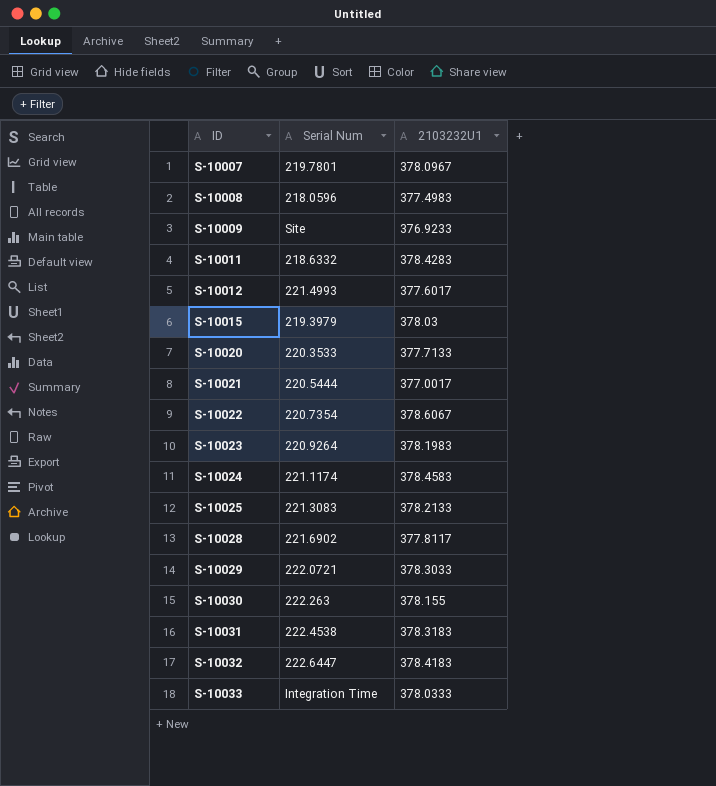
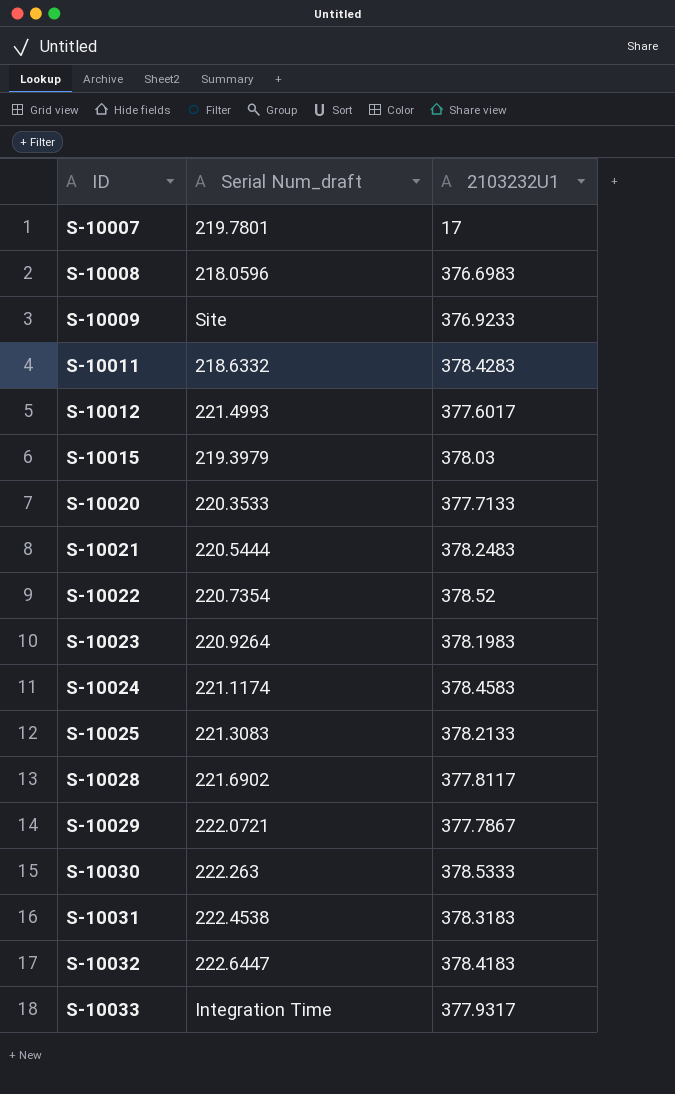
column name: Serial Num -> Serial Num_draft
S-10007 | 2103232U1: 378.0967 -> 17
S-10008 | 2103232U1: 377.4983 -> 376.6983
S-10021 | 2103232U1: 377.0017 -> 378.2483
S-10022 | 2103232U1: 378.6067 -> 378.52
S-10029 | 2103232U1: 378.3033 -> 377.7867
S-10030 | 2103232U1: 378.155 -> 378.5333
S-10033 | 2103232U1: 378.0333 -> 377.9317

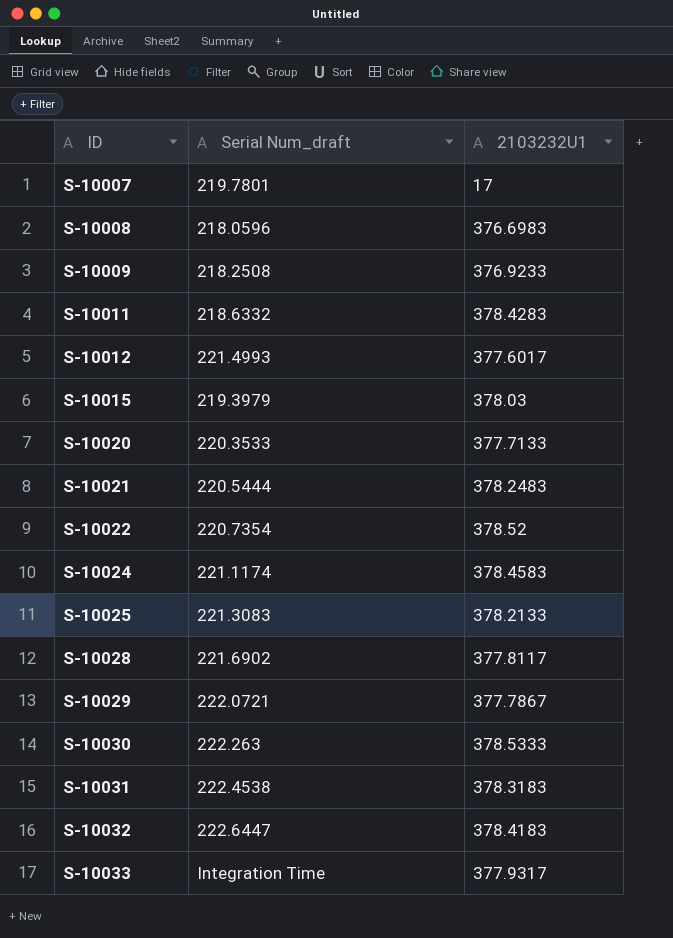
row S-10023: 220.9264 | 378.1983 -> none
S-10009 | Serial Num_draft: Site -> 218.2508

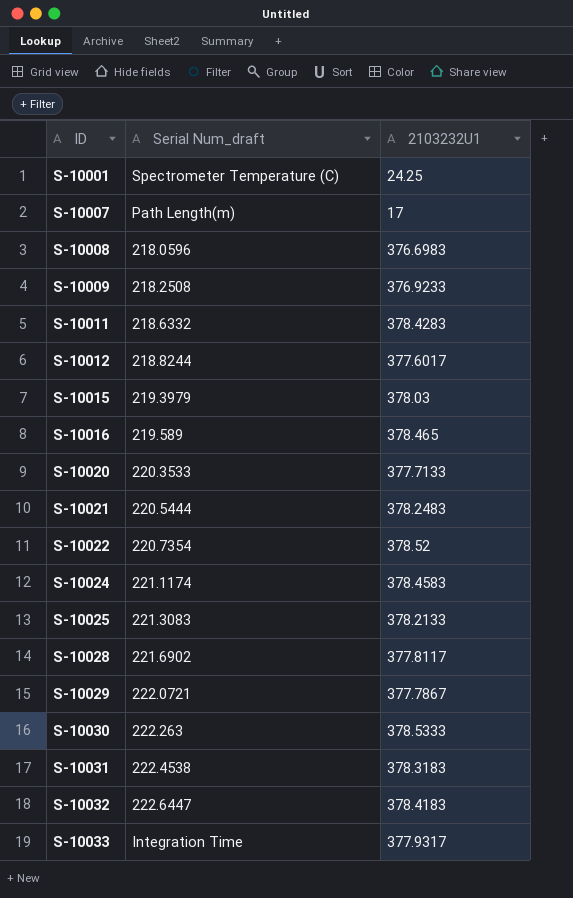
row S-10001: none -> Spectrometer Temperature (C) | 24.25
S-10007 | Serial Num_draft: 219.7801 -> Path Length(m)
S-10012 | Serial Num_draft: 221.4993 -> 218.8244
row S-10016: none -> 219.589 | 378.465

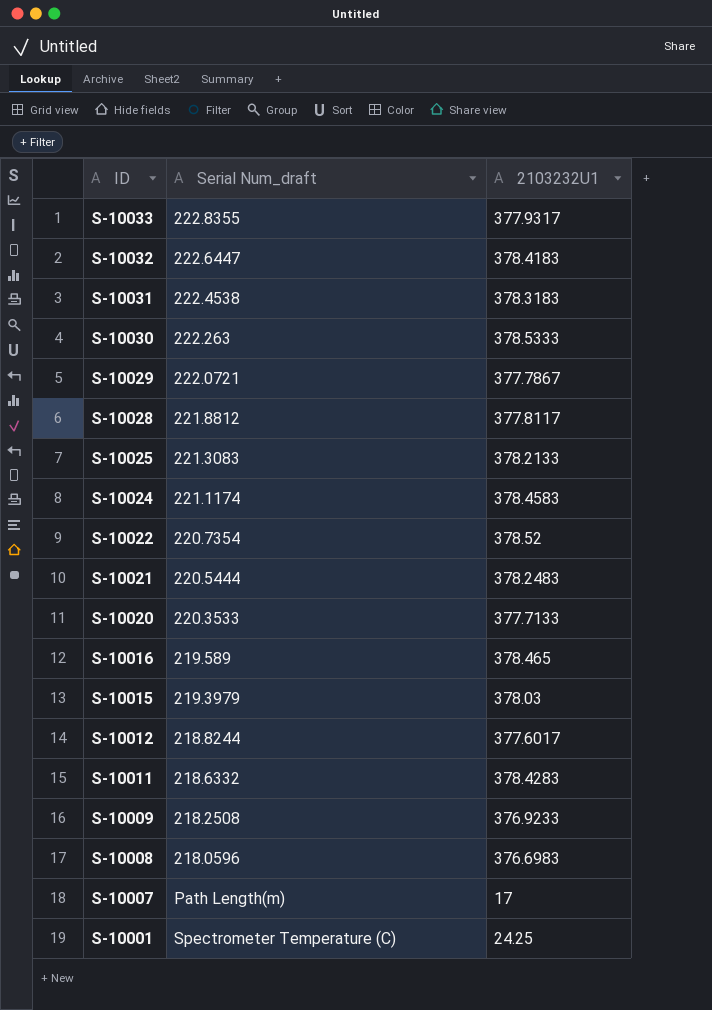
row order: ID ascending -> ID descending
S-10033 | Serial Num_draft: Integration Time -> 222.8355
S-10028 | Serial Num_draft: 221.6902 -> 221.8812

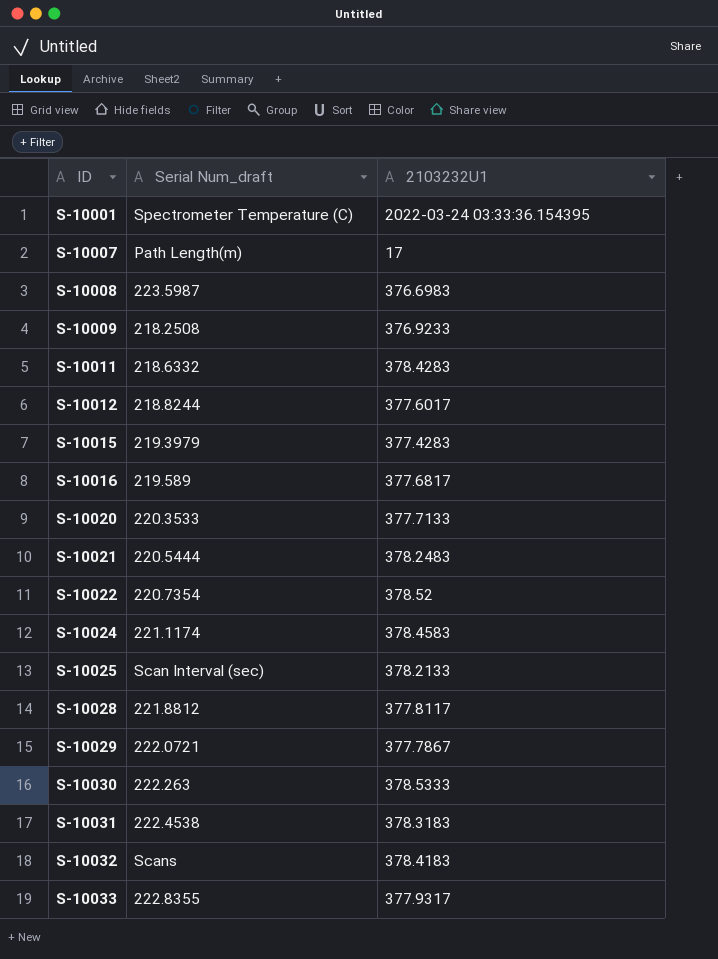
row order: ID descending -> ID ascending
S-10001 | 2103232U1: 24.25 -> 2022-03-24 03:33:36.154395
S-10008 | Serial Num_draft: 218.0596 -> 223.5987
S-10015 | 2103232U1: 378.03 -> 377.4283
S-10016 | 2103232U1: 378.465 -> 377.6817
S-10025 | Serial Num_draft: 221.3083 -> Scan Interval (sec)
S-10032 | Serial Num_draft: 222.6447 -> Scans

